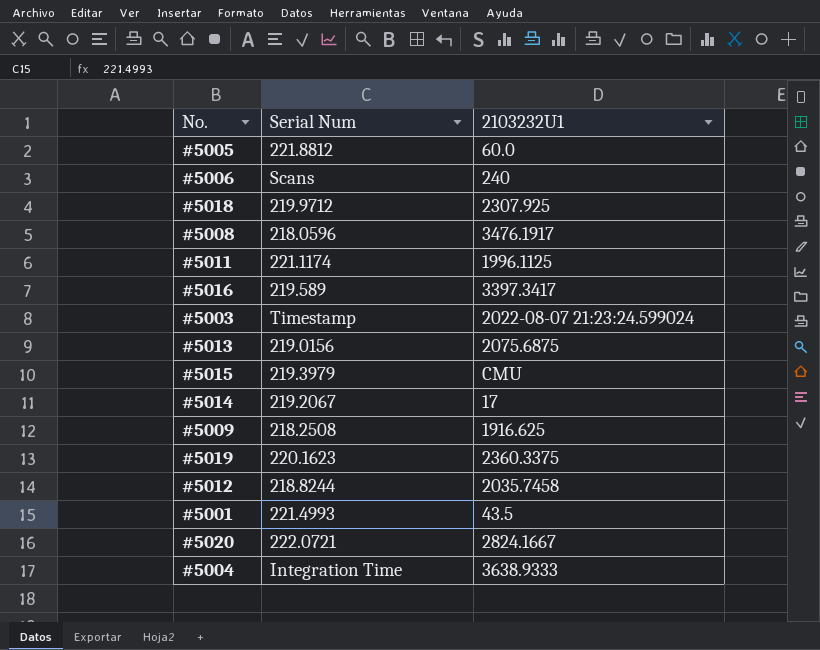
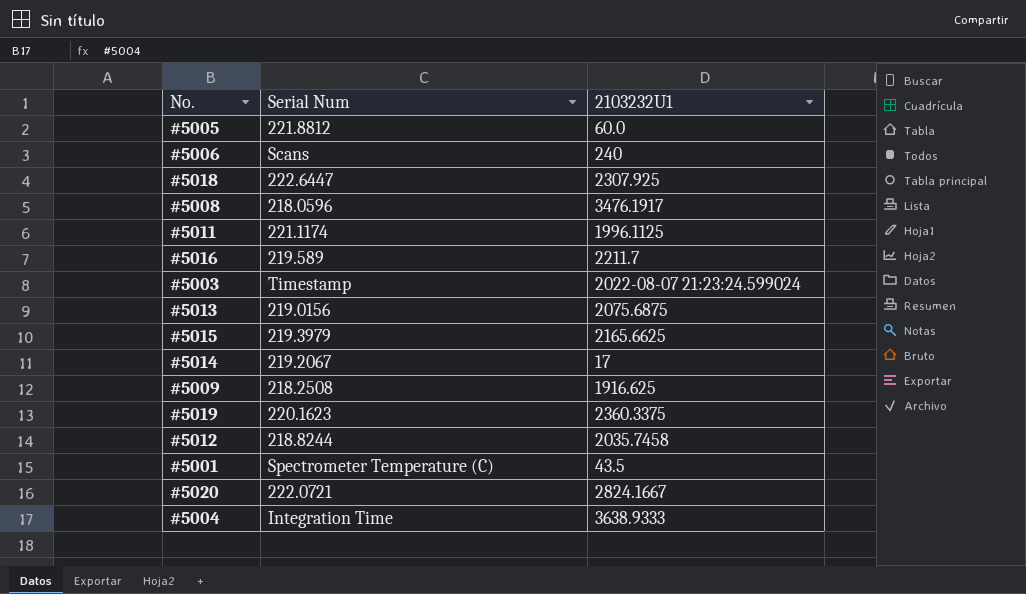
#5018 | Serial Num: 219.9712 -> 222.6447
#5016 | 2103232U1: 3397.3417 -> 2211.7
#5015 | 2103232U1: CMU -> 2165.6625
#5001 | Serial Num: 221.4993 -> Spectrometer Temperature (C)

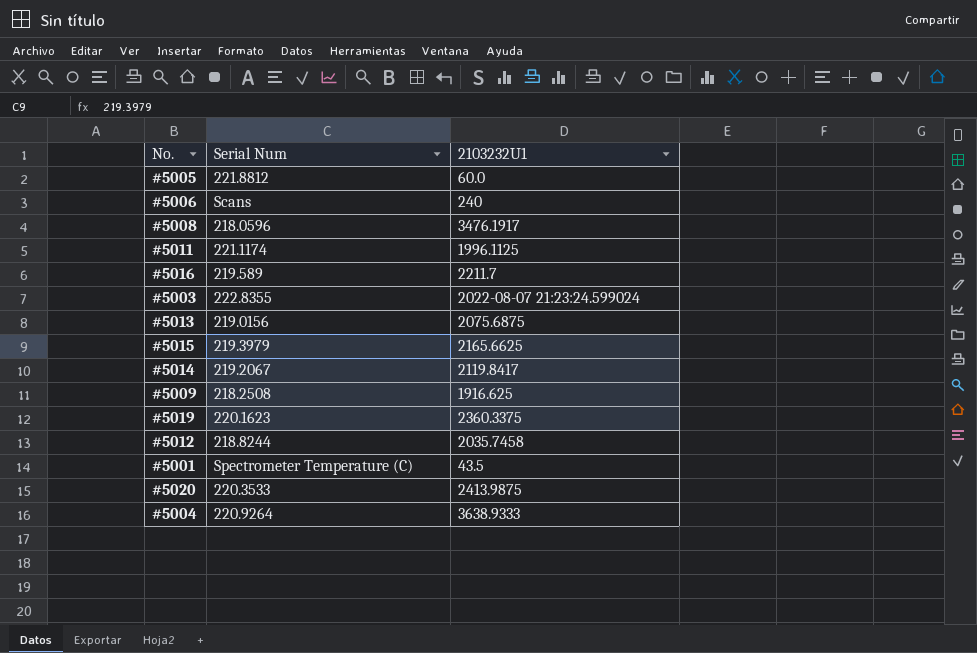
row #5018: 222.6447 | 2307.925 -> none
#5003 | Serial Num: Timestamp -> 222.8355
#5014 | 2103232U1: 17 -> 2119.8417
#5020 | Serial Num: 222.0721 -> 220.3533
#5020 | 2103232U1: 2824.1667 -> 2413.9875
#5004 | Serial Num: Integration Time -> 220.9264

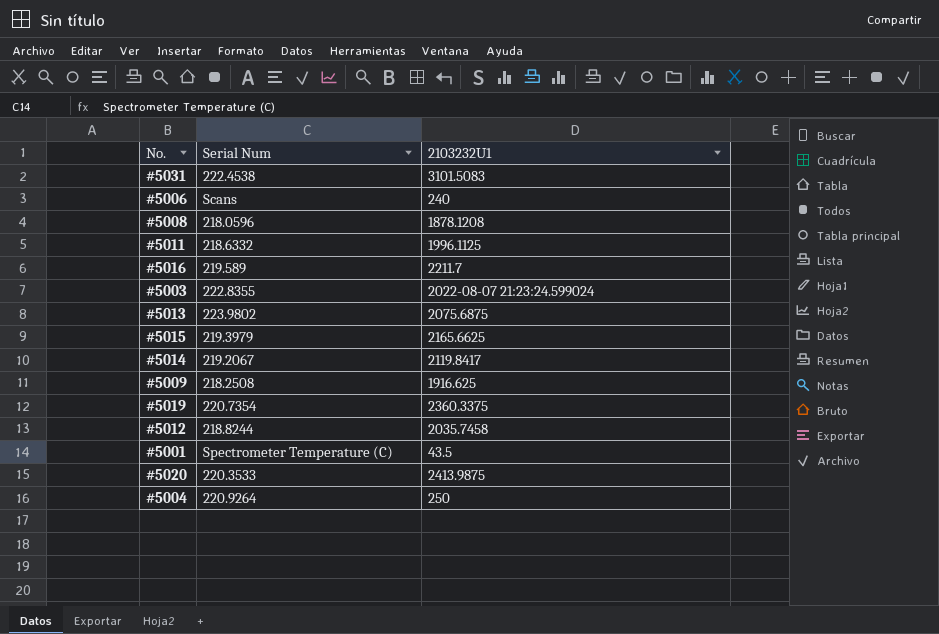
row #5005: 221.8812 | 60.0 -> none
row #5031: none -> 222.4538 | 3101.5083
#5008 | 2103232U1: 3476.1917 -> 1878.1208
#5011 | Serial Num: 221.1174 -> 218.6332
#5013 | Serial Num: 219.0156 -> 223.9802
#5019 | Serial Num: 220.1623 -> 220.7354
#5004 | 2103232U1: 3638.9333 -> 250

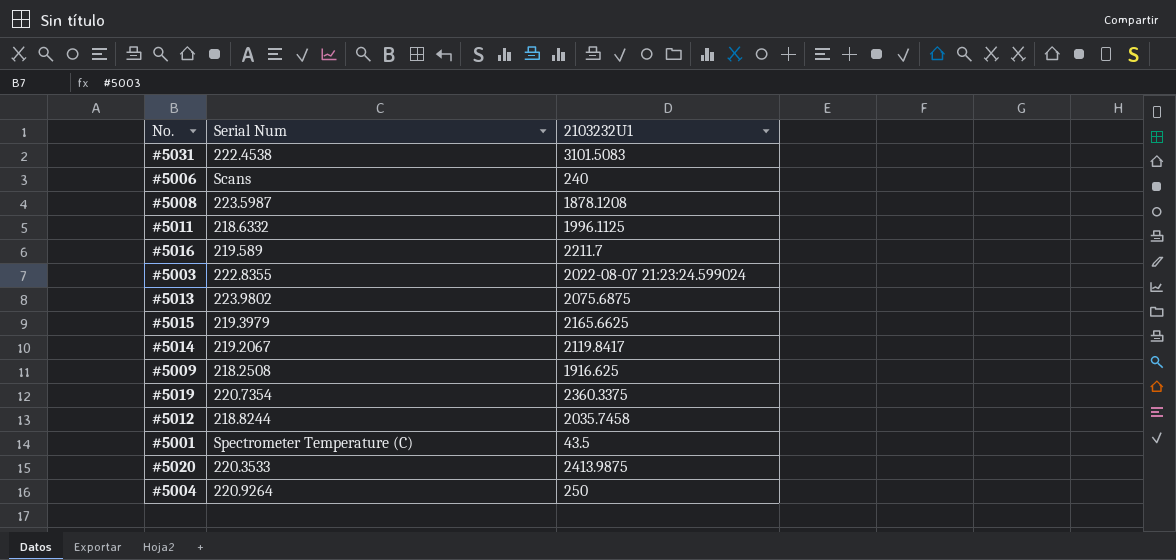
#5008 | Serial Num: 218.0596 -> 223.5987

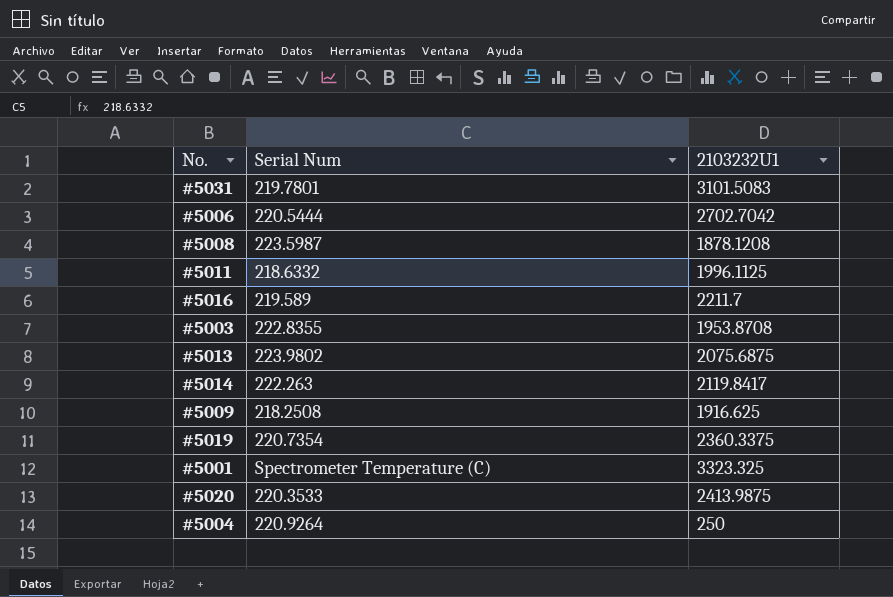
row #5015: 219.3979 | 2165.6625 -> none
row #5012: 218.8244 | 2035.7458 -> none
#5031 | Serial Num: 222.4538 -> 219.7801
#5006 | Serial Num: Scans -> 220.5444
#5006 | 2103232U1: 240 -> 2702.7042
#5003 | 2103232U1: 2022-08-07 21:23:24.599024 -> 1953.8708
#5014 | Serial Num: 219.2067 -> 222.263
#5001 | 2103232U1: 43.5 -> 3323.325

